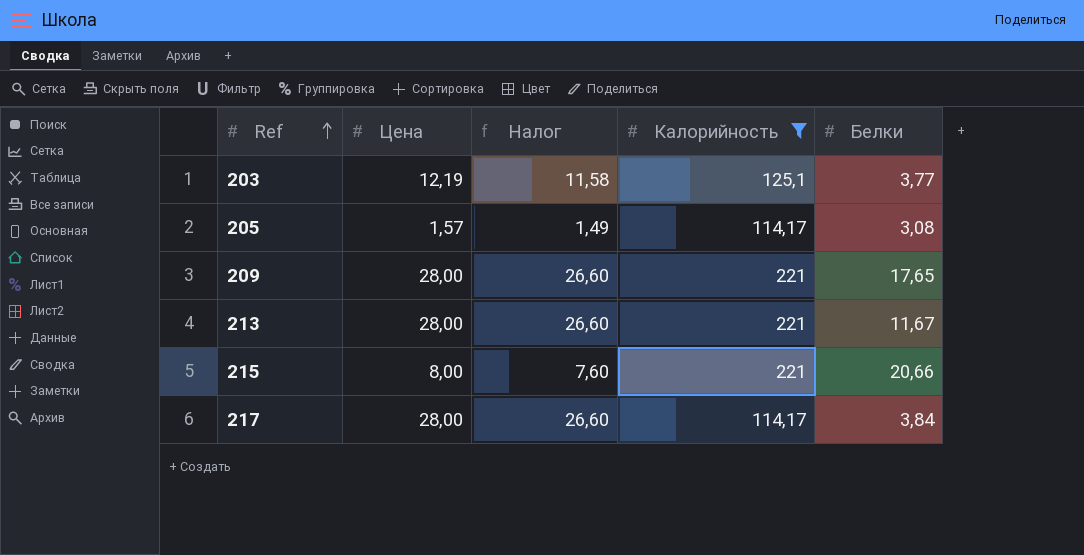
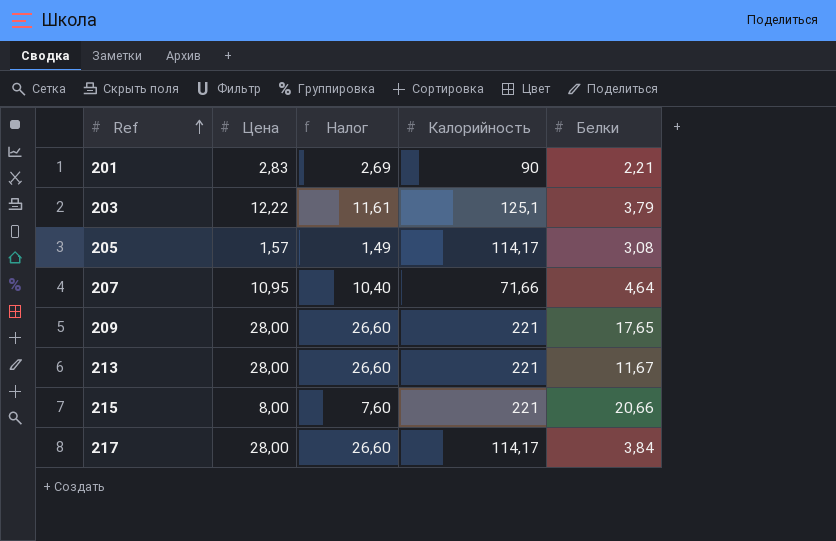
filter: Калорийность >= 114,17 -> none
203 | Цена: 12,19 -> 12,22
203 | Налог: 11,58 -> 11,61
203 | Белки: 3,77 -> 3,79

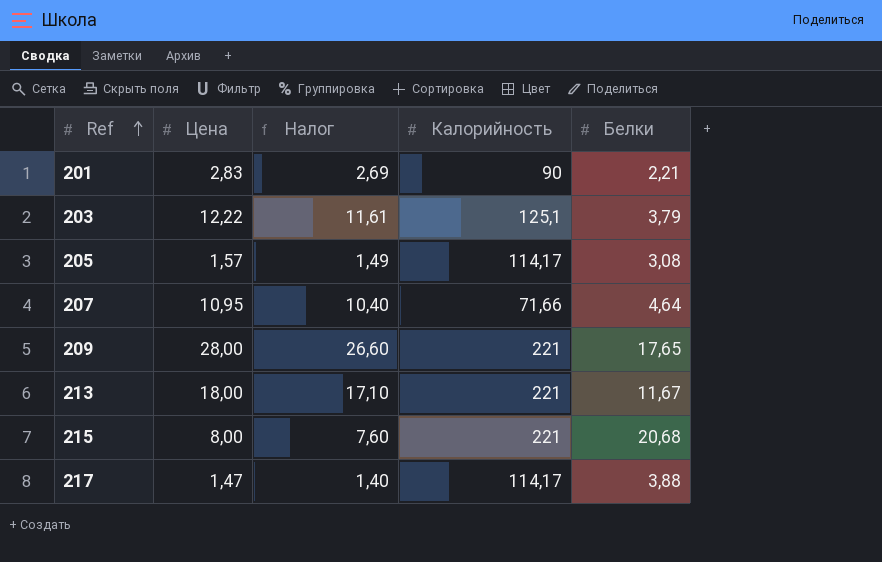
213 | Цена: 28,00 -> 18,00
213 | Налог: 26,60 -> 17,10
215 | Белки: 20,66 -> 20,68
217 | Цена: 28,00 -> 1,47
217 | Налог: 26,60 -> 1,40
217 | Белки: 3,84 -> 3,88

